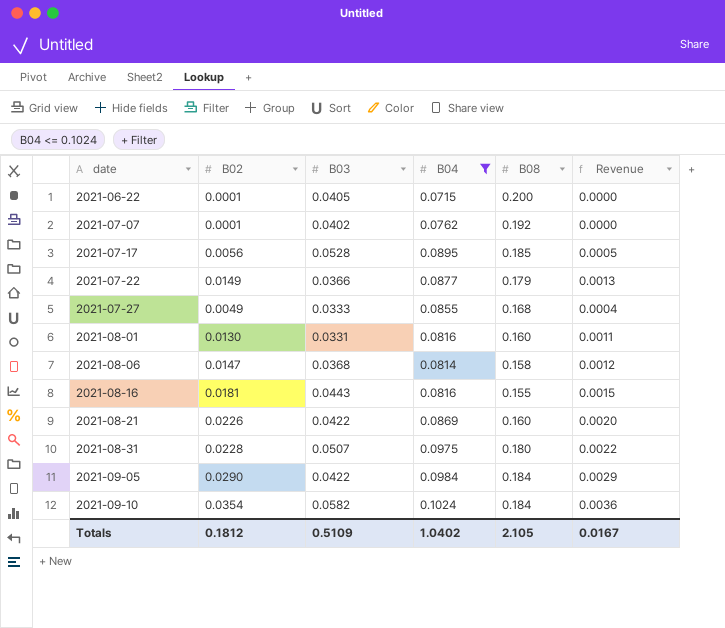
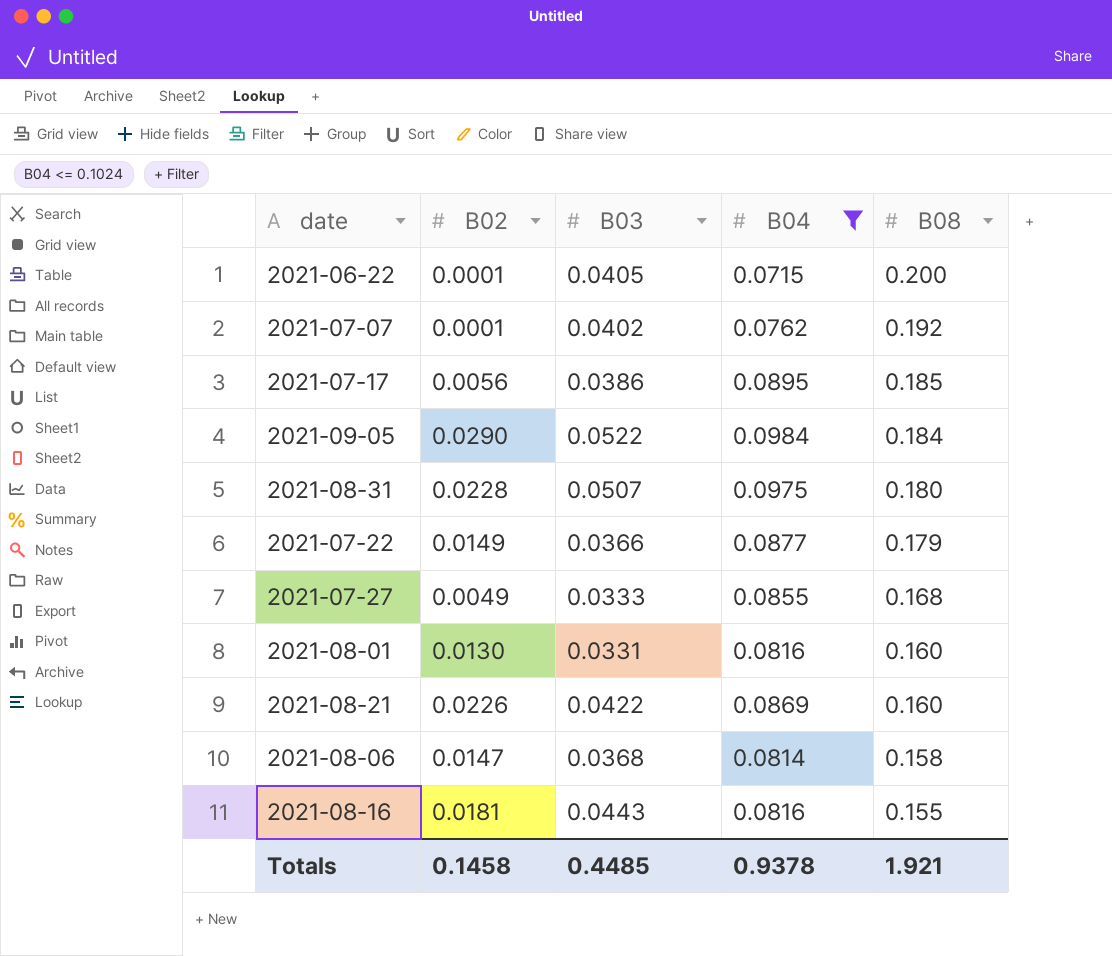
row order: date ascending -> B08 descending
column Revenue | formula: [B02] * [B04] -> none
row 2021-09-10: 0.0354 | 0.0582 | 0.1024 | 0.184 | 0.0036 -> none
2021-07-17 | B03: 0.0528 -> 0.0386
2021-09-05 | B03: 0.0422 -> 0.0522
Totals | B02: 0.1812 -> 0.1458
Totals | B03: 0.5109 -> 0.4485
Totals | B04: 1.0402 -> 0.9378
Totals | B08: 2.105 -> 1.921

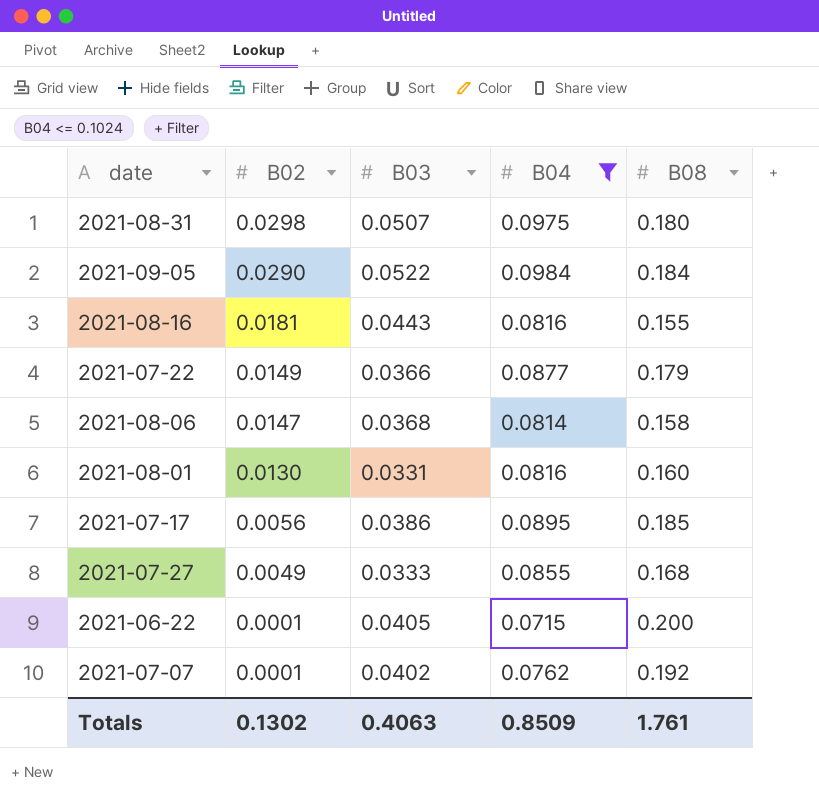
row order: B08 descending -> B02 descending
row 2021-08-21: 0.0226 | 0.0422 | 0.0869 | 0.160 -> none
2021-08-31 | B02: 0.0228 -> 0.0298
Totals | B02: 0.1458 -> 0.1302
Totals | B03: 0.4485 -> 0.4063
Totals | B04: 0.9378 -> 0.8509
Totals | B08: 1.921 -> 1.761

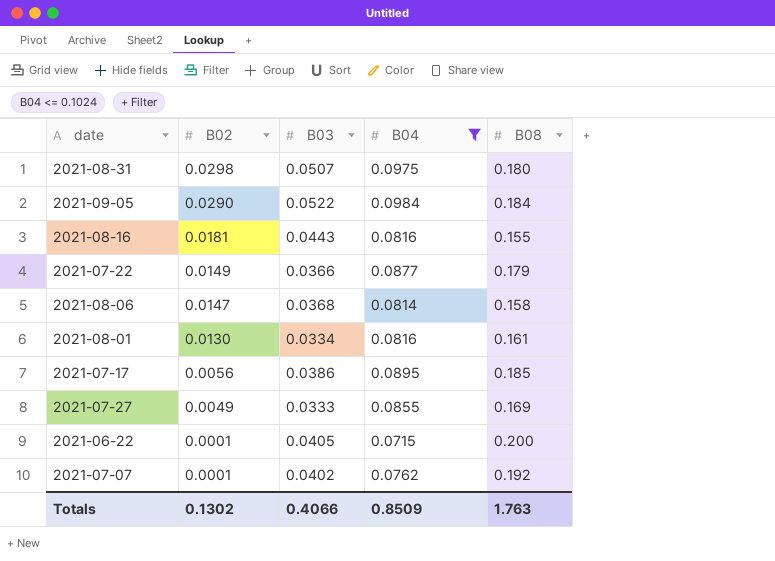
2021-08-01 | B03: 0.0331 -> 0.0334
2021-08-01 | B08: 0.160 -> 0.161
2021-07-27 | B08: 0.168 -> 0.169
Totals | B03: 0.4063 -> 0.4066
Totals | B08: 1.761 -> 1.763

